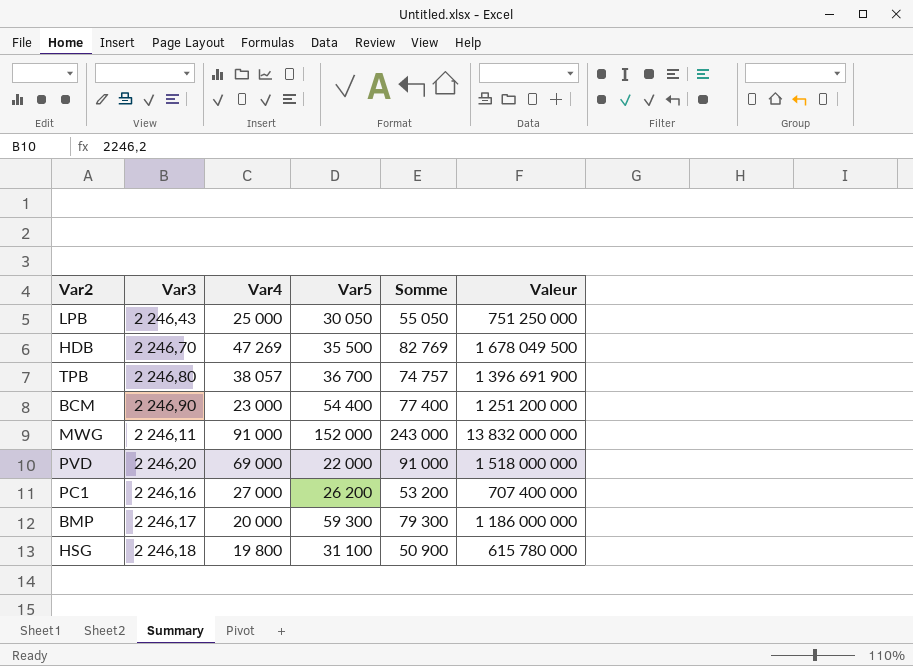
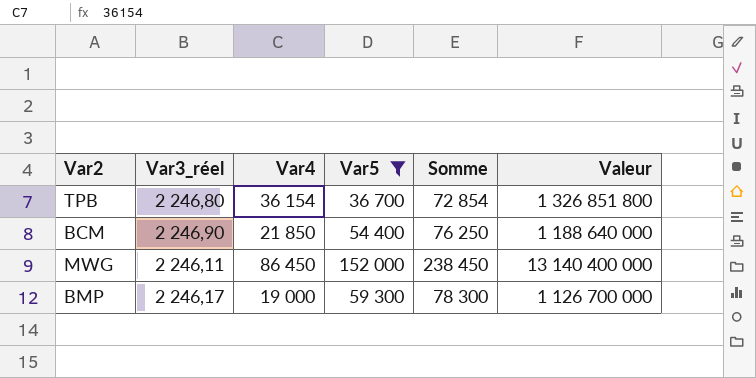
filter: none -> Var5 >= 36 700
column name: Var3 -> Var3_réel
TPB | Var4: 38 057 -> 36 154
TPB | Somme: 74 757 -> 72 854
TPB | Valeur: 1 396 691 900 -> 1 326 851 800
BCM | Var4: 23 000 -> 21 850
BCM | Somme: 77 400 -> 76 250
BCM | Valeur: 1 251 200 000 -> 1 188 640 000
MWG | Var4: 91 000 -> 86 450
MWG | Somme: 243 000 -> 238 450
MWG | Valeur: 13 832 000 000 -> 13 140 400 000
BMP | Var4: 20 000 -> 19 000
BMP | Somme: 79 300 -> 78 300
BMP | Valeur: 1 186 000 000 -> 1 126 700 000

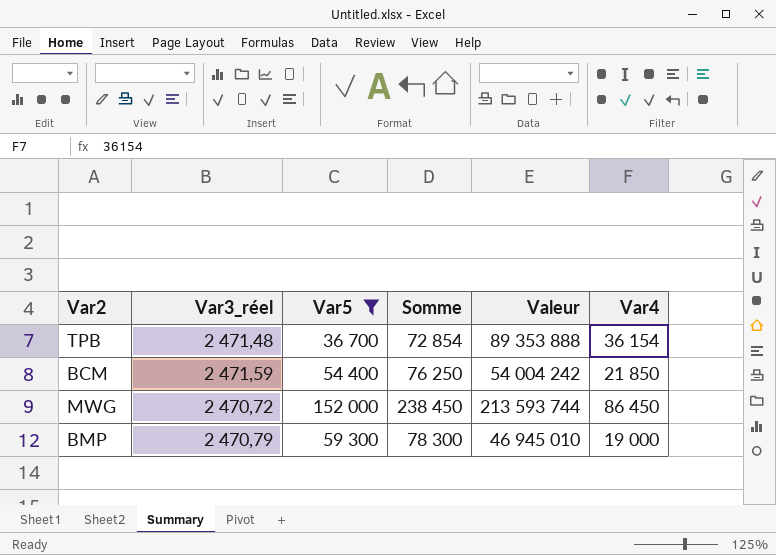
column Valeur | formula: [Var4] * [Var5] -> [Var3_réel] * [Var4]
column Var4 | position: 3 -> 6
TPB | Var3_réel: 2 246,80 -> 2 471,48
BCM | Var3_réel: 2 246,90 -> 2 471,59
MWG | Var3_réel: 2 246,11 -> 2 470,72
BMP | Var3_réel: 2 246,17 -> 2 470,79

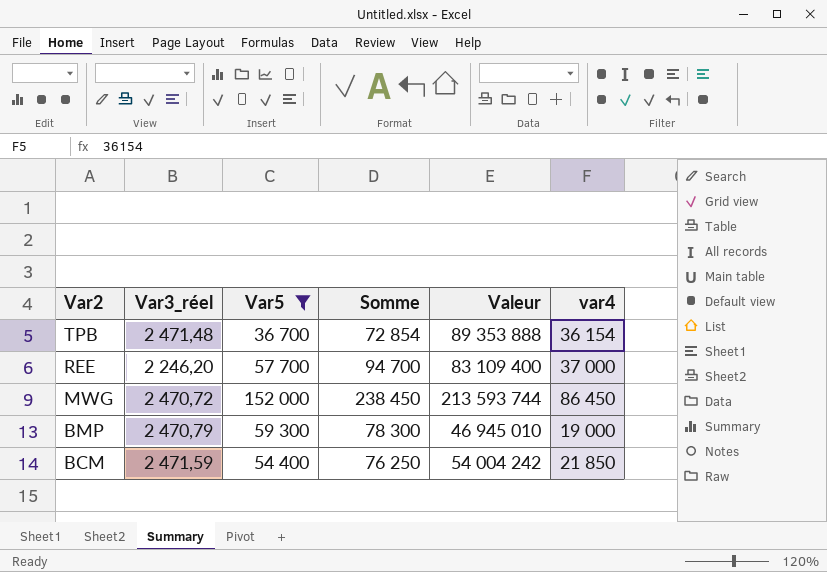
row order: none -> Var2 descending
column name: Var4 -> var4
row REE: none -> 2 246,20 | 57 700 | 94 700 | 83 109 400 | 37 000

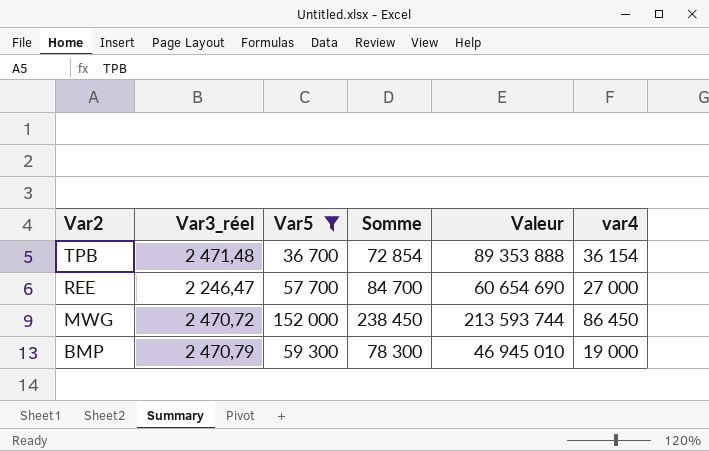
row BCM: 2 471,59 | 54 400 | 76 250 | 54 004 242 | 21 850 -> none
REE | Var3_réel: 2 246,20 -> 2 246,47
REE | Somme: 94 700 -> 84 700
REE | Valeur: 83 109 400 -> 60 654 690
REE | var4: 37 000 -> 27 000

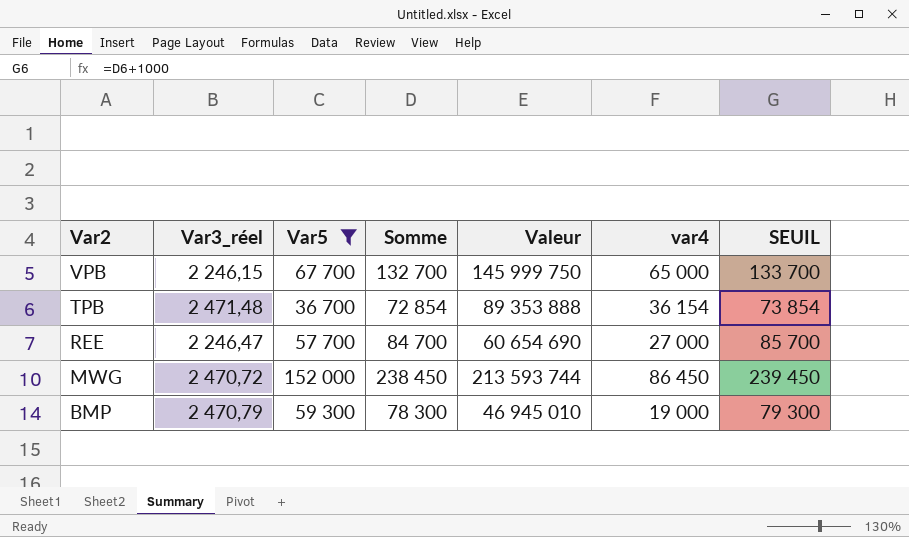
column SEUIL | formula: none -> [Somme] + 1000
row VPB: none -> 2 246,15 | 67 700 | 132 700 | 145 999 750 | 65 000 | 133 700

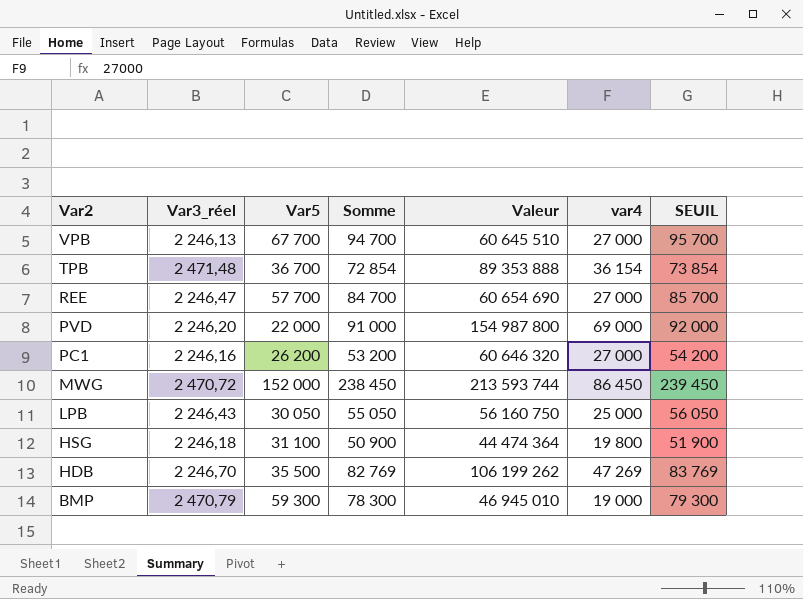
filter: Var5 >= 36 700 -> none
VPB | Var3_réel: 2 246,15 -> 2 246,13
VPB | Somme: 132 700 -> 94 700
VPB | Valeur: 145 999 750 -> 60 645 510
VPB | var4: 65 000 -> 27 000
VPB | SEUIL: 133 700 -> 95 700

